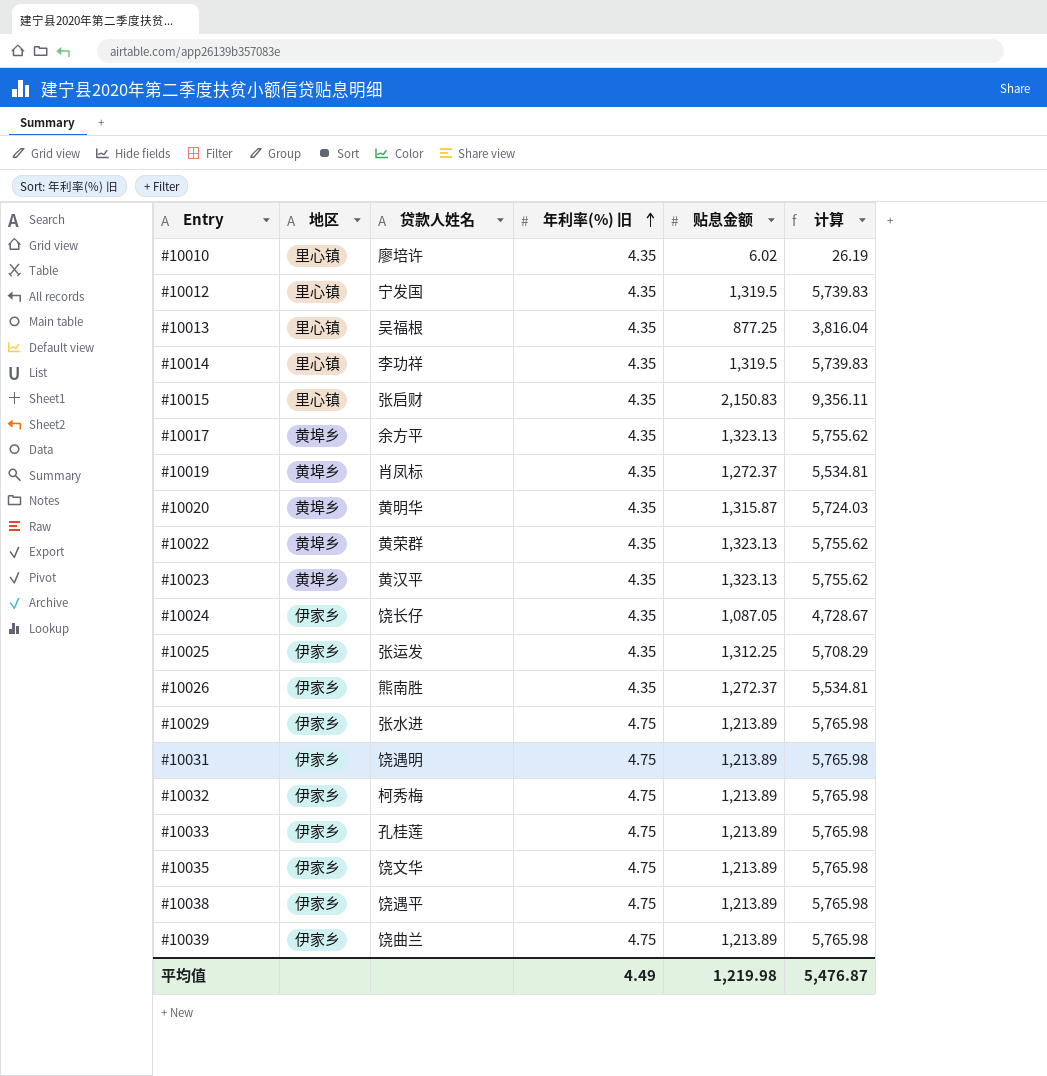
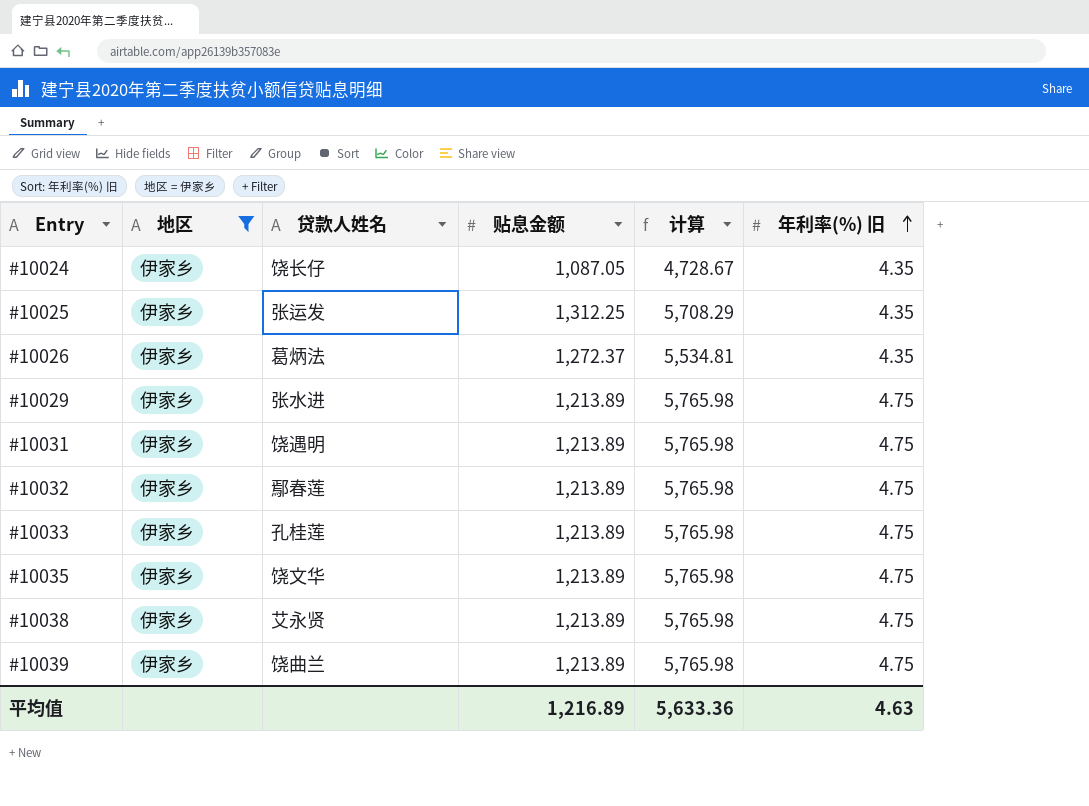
filter: none -> 地区 = 伊家乡
column 年利率(%) 旧 | position: 4 -> 6
#10026 | 贷款人姓名: 熊南胜 -> 葛炳法
#10032 | 贷款人姓名: 柯秀梅 -> 鄢春莲
#10038 | 贷款人姓名: 饶遇平 -> 艾永贤
平均值 | 贴息金额: 1,219.98 -> 1,216.89
平均值 | 计算: 5,476.87 -> 5,633.36
平均值 | 年利率(%) 旧: 4.49 -> 4.63

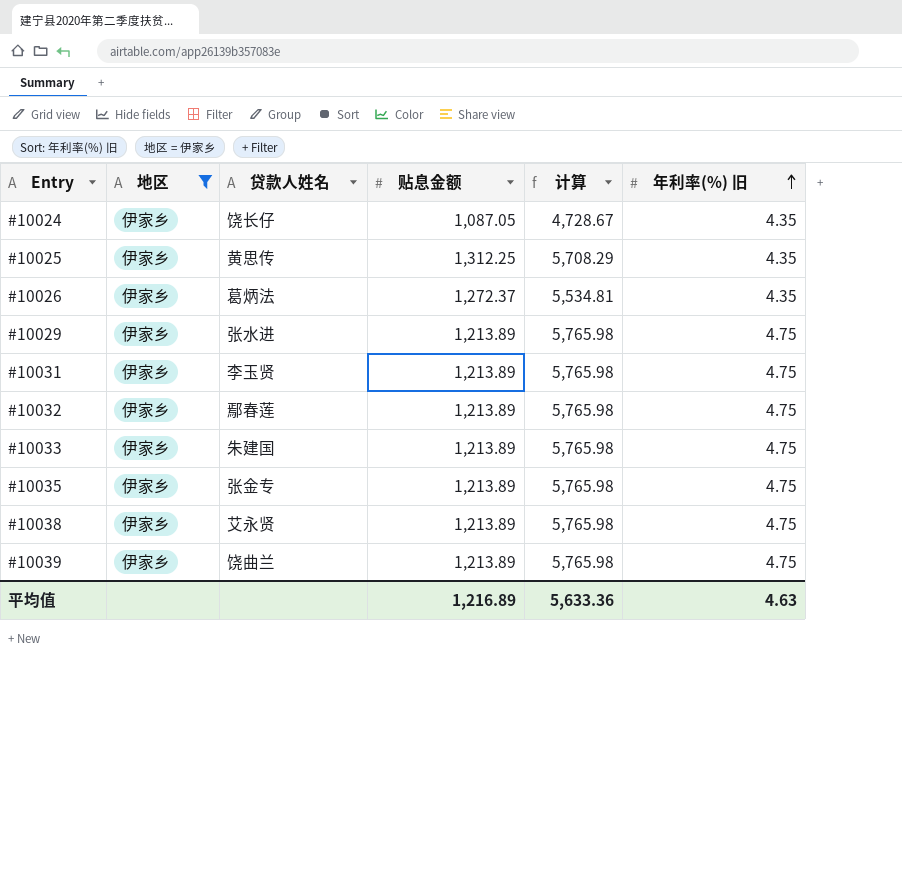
#10025 | 贷款人姓名: 张运发 -> 黄思传
#10031 | 贷款人姓名: 饶遇明 -> 李玉贤
#10033 | 贷款人姓名: 孔桂莲 -> 朱建国
#10035 | 贷款人姓名: 饶文华 -> 张金专

